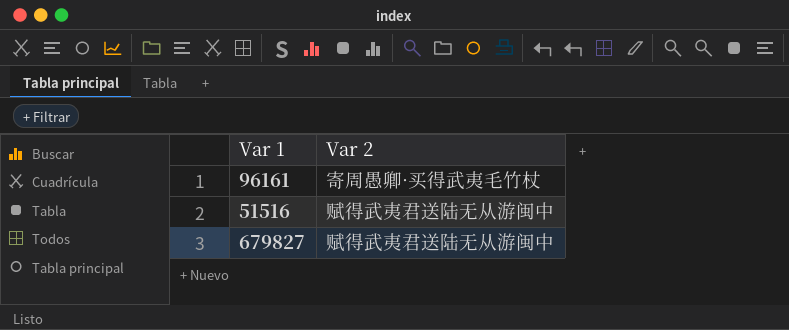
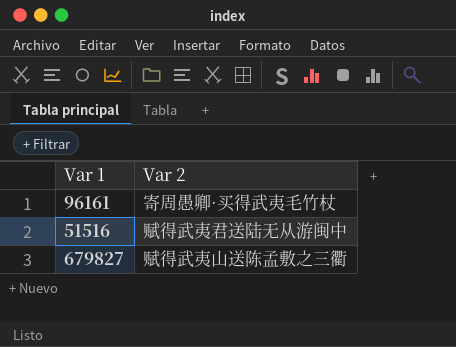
679827 | Var 2: 赋得武夷君送陆无从游闽中 -> 赋得武夷山送陈孟敷之三衢

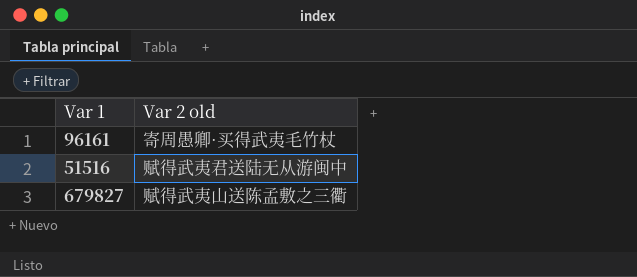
column name: Var 2 -> Var 2 old

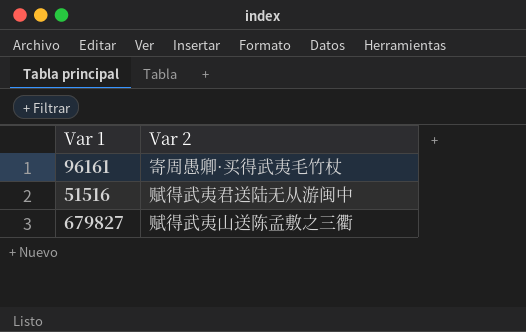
column name: Var 2 old -> Var 2

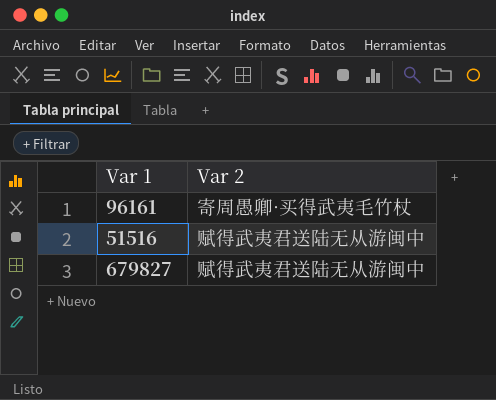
679827 | Var 2: 赋得武夷山送陈孟敷之三衢 -> 赋得武夷君送陆无从游闽中

